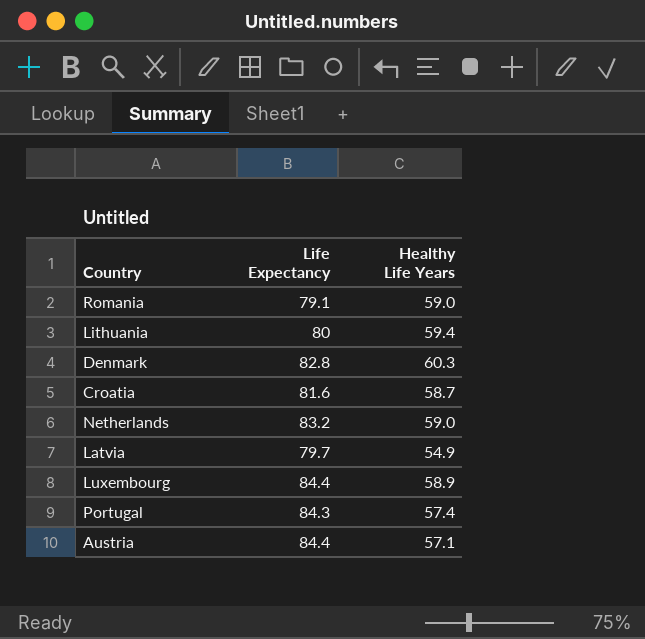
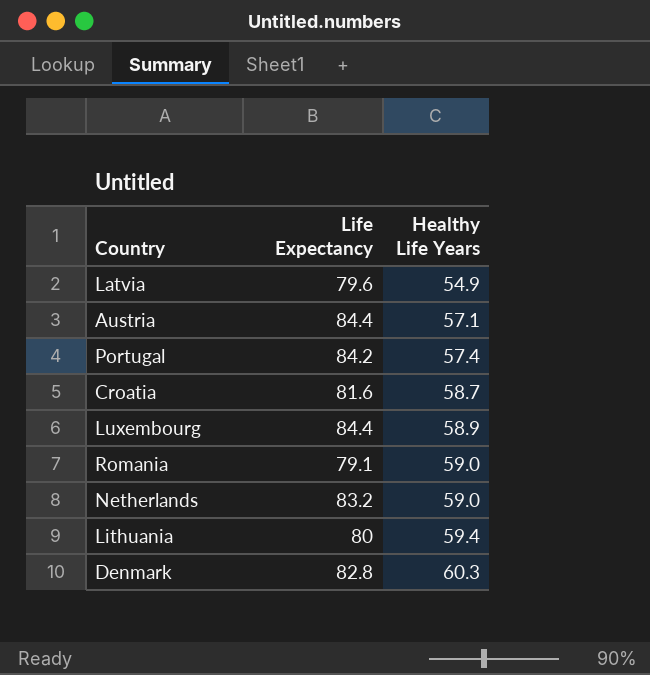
row order: none -> Healthy Life Years ascending
Latvia | Life Expectancy: 79.7 -> 79.6
Portugal | Life Expectancy: 84.3 -> 84.2

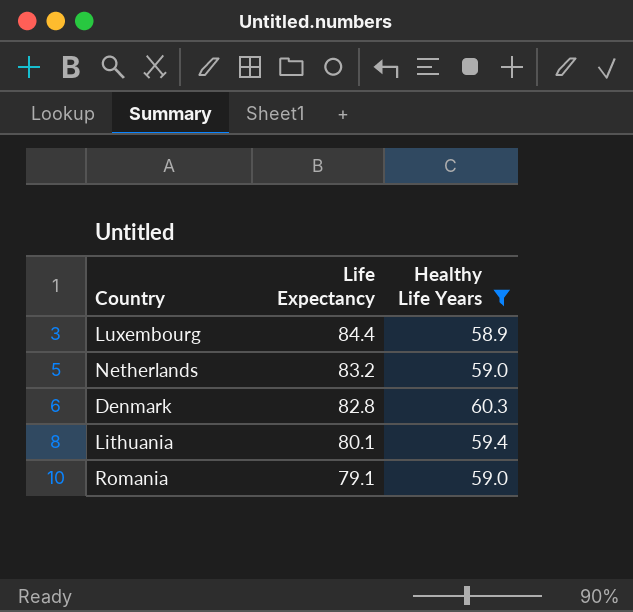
filter: none -> Healthy Life Years >= 58.9
row order: Healthy Life Years ascending -> Life Expectancy descending
Lithuania | Life Expectancy: 80 -> 80.1

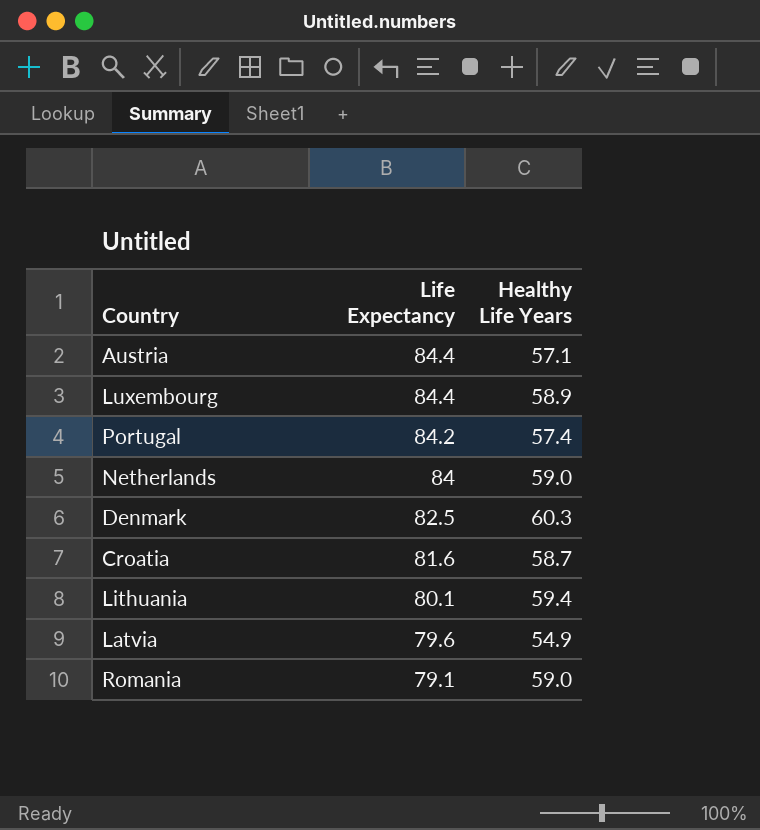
filter: Healthy Life Years >= 58.9 -> none
Netherlands | Life Expectancy: 83.2 -> 84
Denmark | Life Expectancy: 82.8 -> 82.5

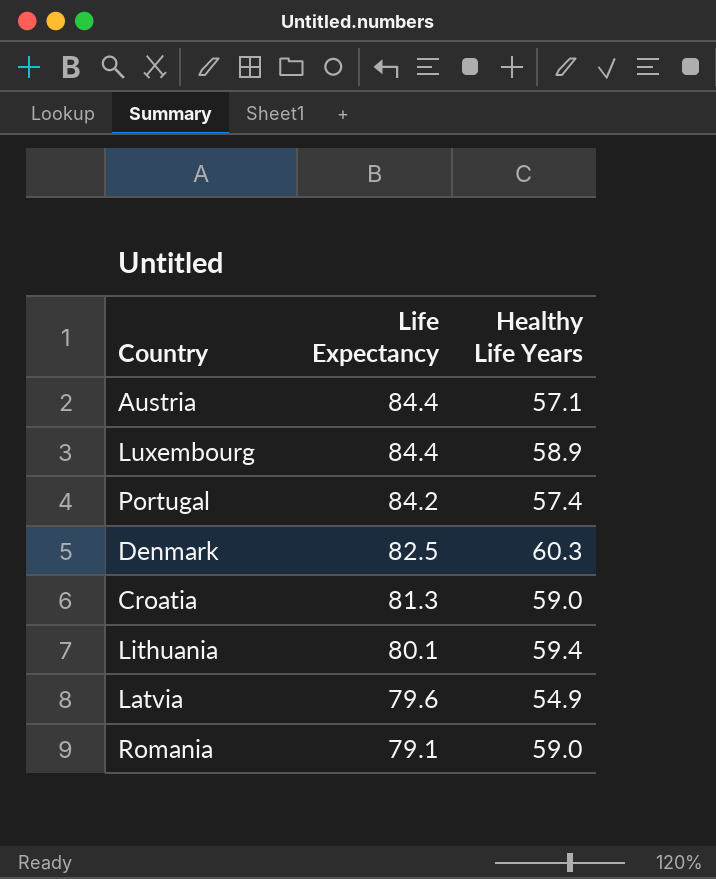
row Netherlands: 84 | 59.0 -> none
Croatia | Life Expectancy: 81.6 -> 81.3
Croatia | Healthy Life Years: 58.7 -> 59.0

